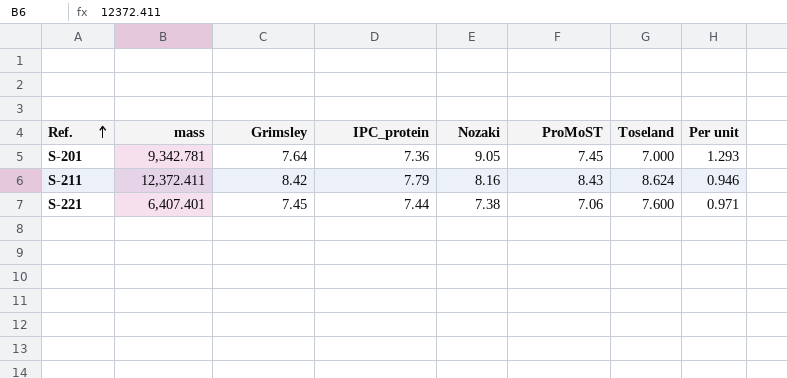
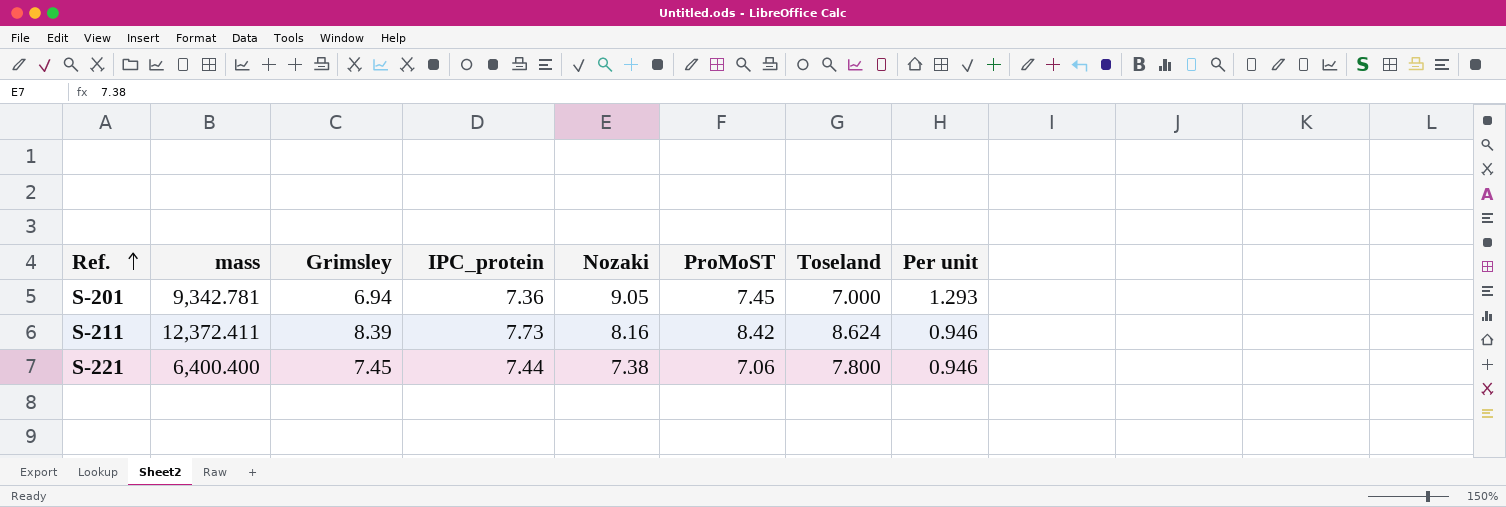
S-201 | Grimsley: 7.64 -> 6.94
S-211 | Grimsley: 8.42 -> 8.39
S-211 | IPC_protein: 7.79 -> 7.73
S-211 | ProMoST: 8.43 -> 8.42
S-221 | mass: 6,407.401 -> 6,400.400
S-221 | Toseland: 7.600 -> 7.800
S-221 | Per unit: 0.971 -> 0.946

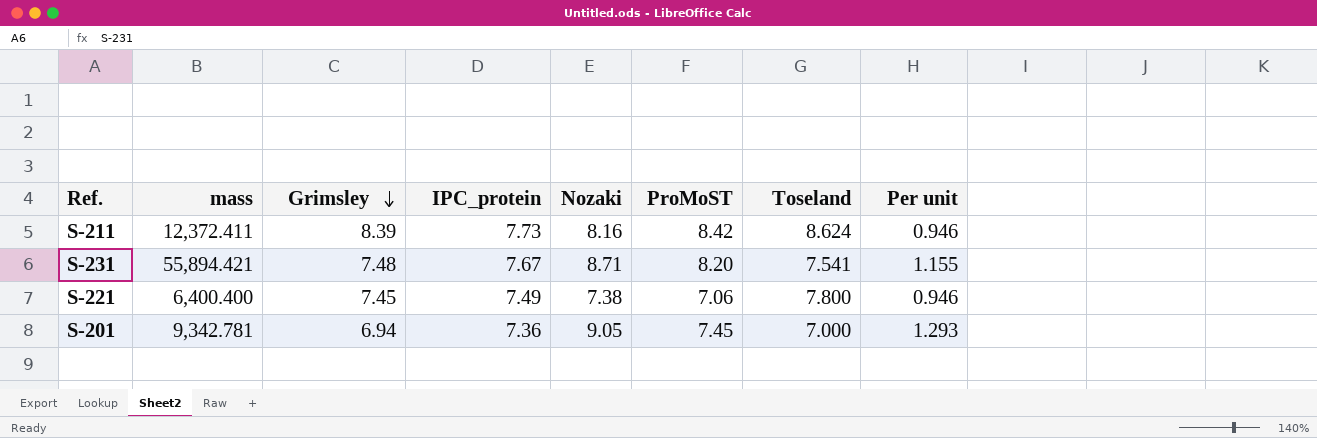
row order: Ref. ascending -> Grimsley descending
row S-231: none -> 55,894.421 | 7.48 | 7.67 | 8.71 | 8.20 | 7.541 | 1.155
S-221 | IPC_protein: 7.44 -> 7.49

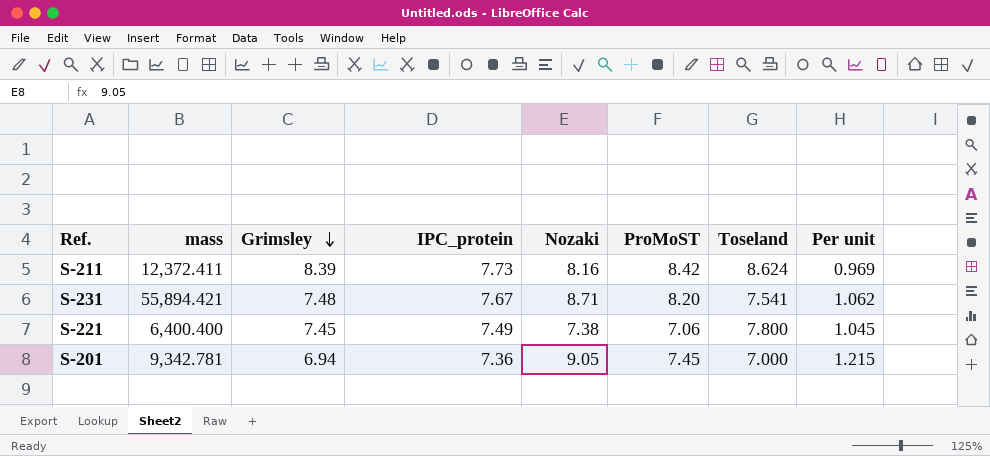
column Per unit | formula: [Nozaki] / [Toseland] -> [Nozaki] / [ProMoST]

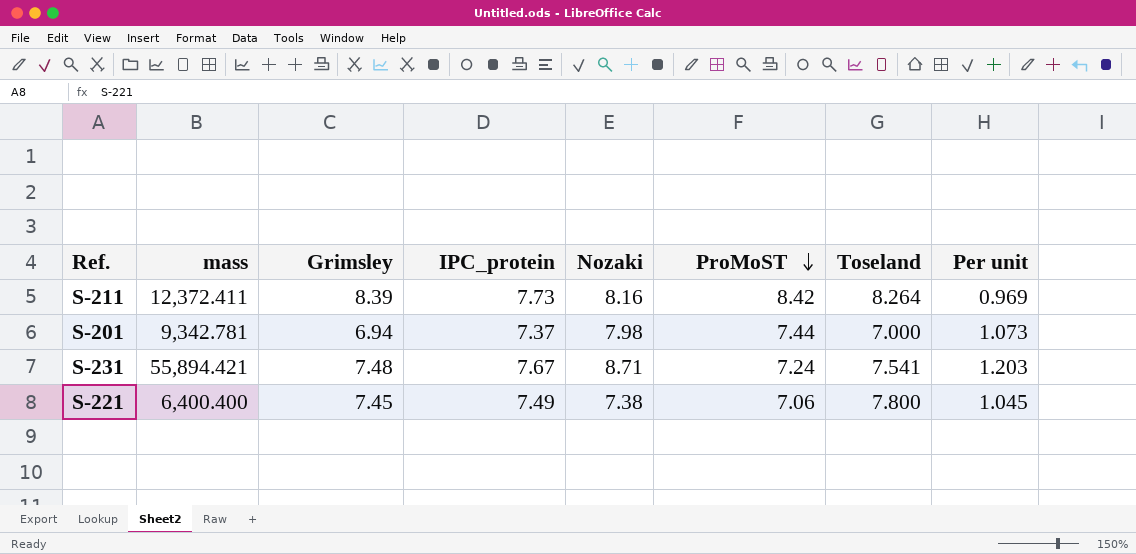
row order: Grimsley descending -> ProMoST descending
S-211 | Toseland: 8.624 -> 8.264
S-201 | IPC_protein: 7.36 -> 7.37
S-201 | Nozaki: 9.05 -> 7.98
S-201 | ProMoST: 7.45 -> 7.44
S-201 | Per unit: 1.215 -> 1.073
S-231 | ProMoST: 8.20 -> 7.24
S-231 | Per unit: 1.062 -> 1.203

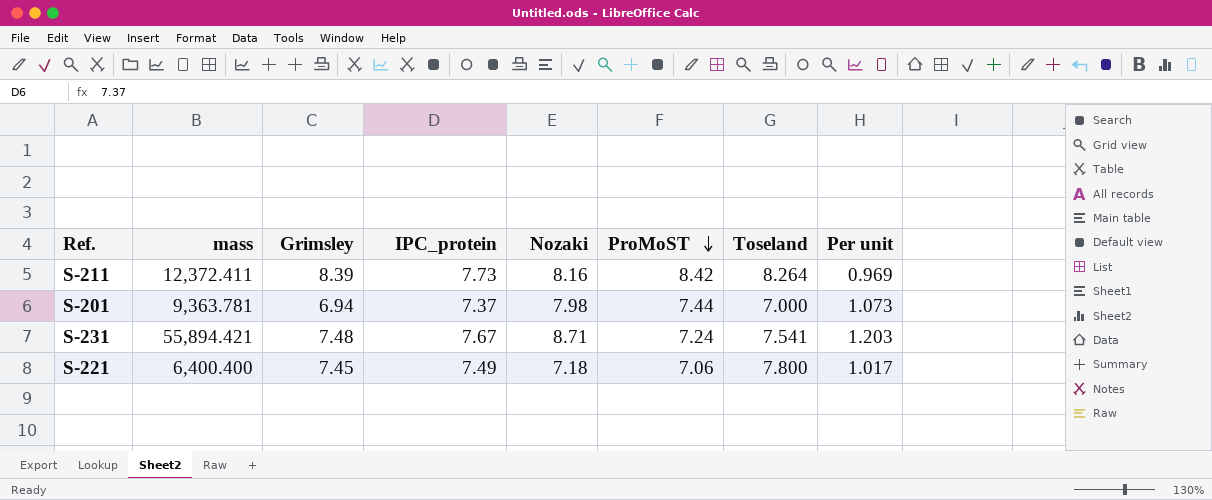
S-201 | mass: 9,342.781 -> 9,363.781
S-221 | Nozaki: 7.38 -> 7.18
S-221 | Per unit: 1.045 -> 1.017

